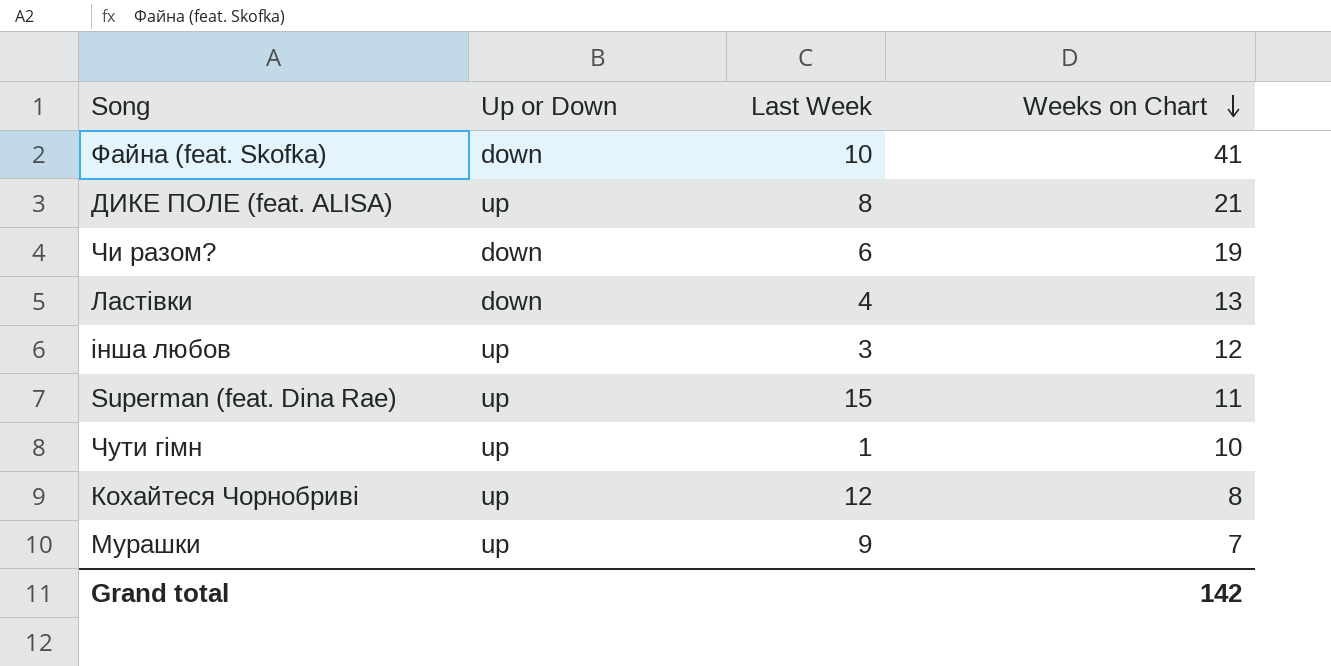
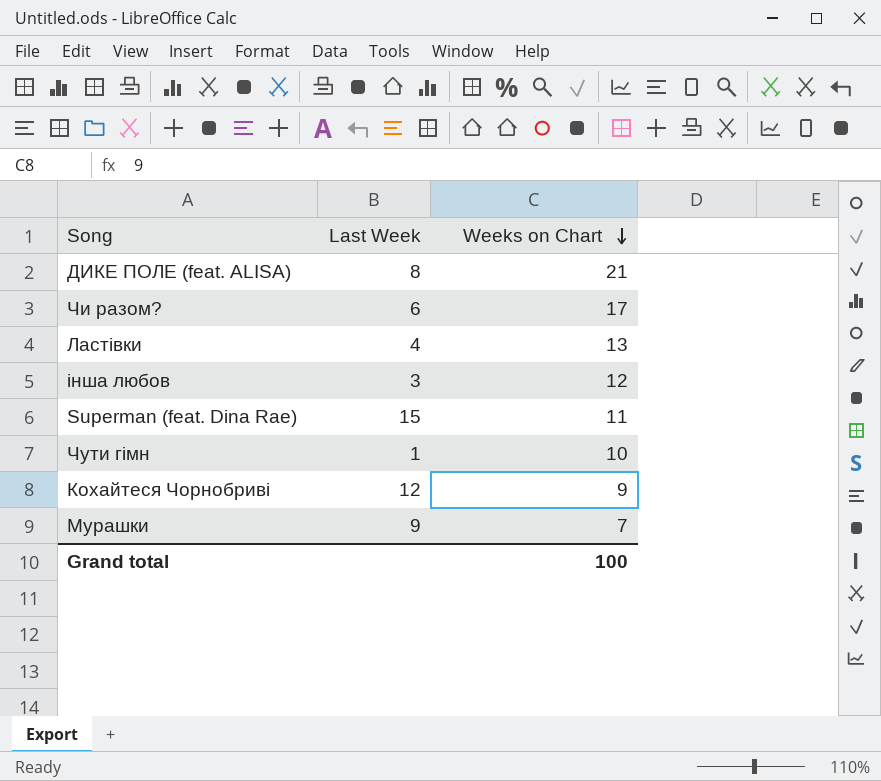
column Up or Down | position: 2 -> none
row Файна (feat. Skofka): down | 10 | 41 -> none
Чи разом? | Weeks on Chart: 19 -> 17
Кохайтеся Чорнобриві | Weeks on Chart: 8 -> 9
Grand total | Weeks on Chart: 142 -> 100

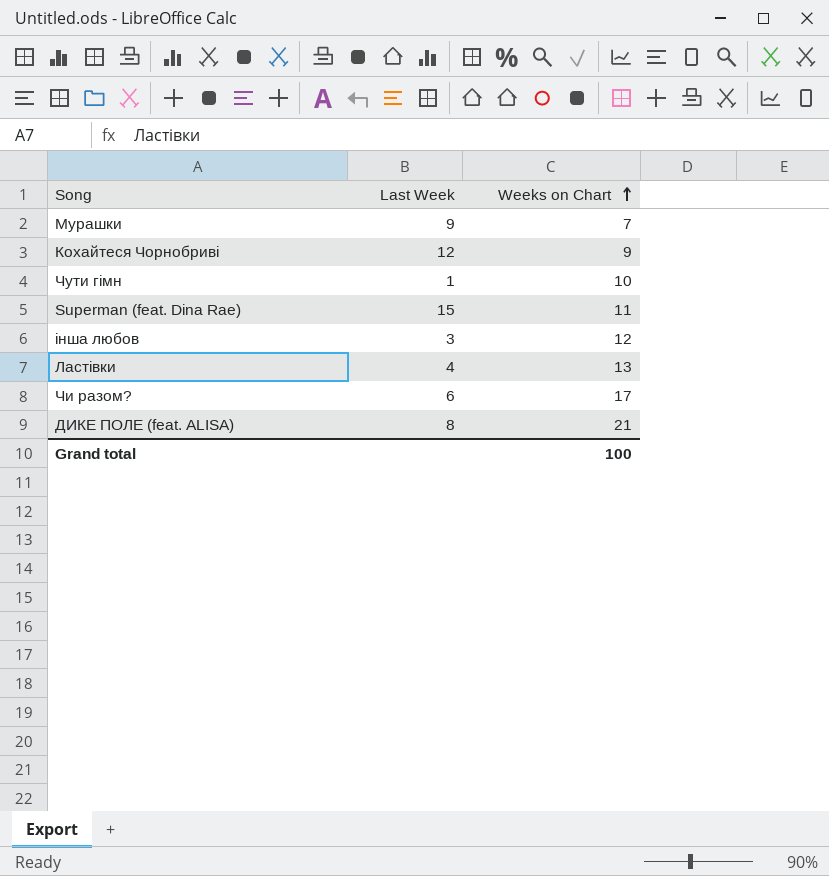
row order: Weeks on Chart descending -> Weeks on Chart ascending

